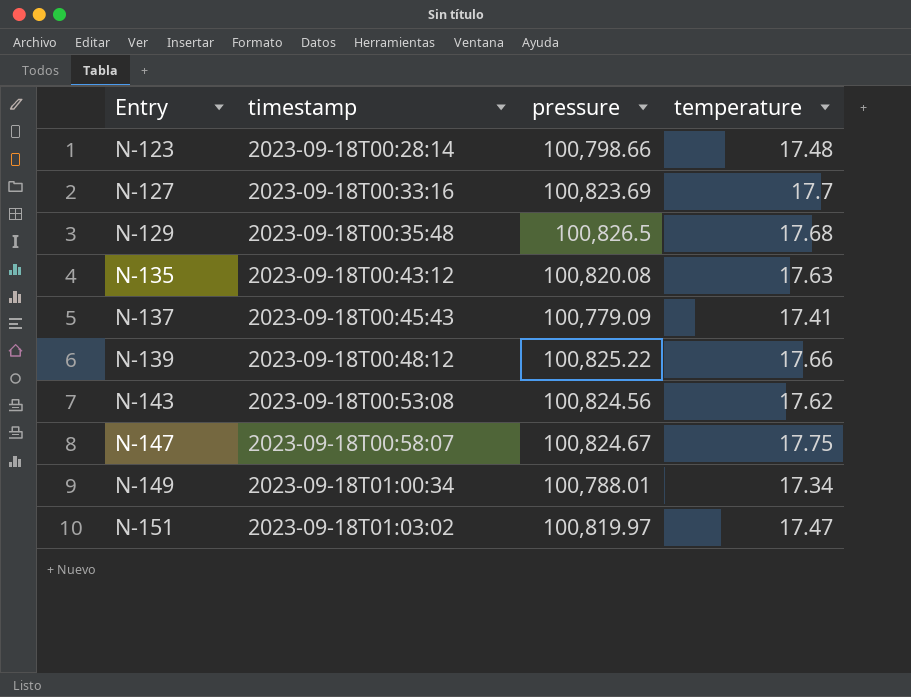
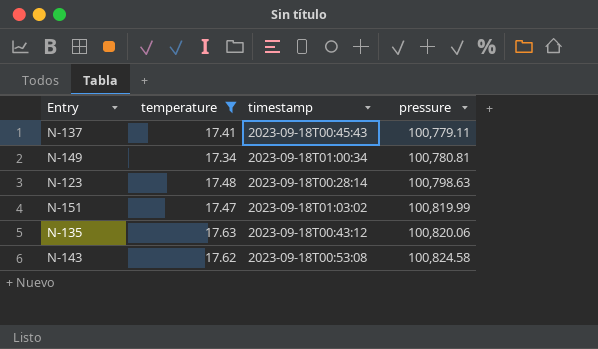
filter: none -> temperature <= 17.63
row order: Entry ascending -> pressure ascending
column temperature | position: 4 -> 2
N-137 | pressure: 100,779.09 -> 100,779.11
N-149 | pressure: 100,788.01 -> 100,780.81
N-123 | pressure: 100,798.66 -> 100,798.63
N-151 | pressure: 100,819.97 -> 100,819.99
N-135 | pressure: 100,820.08 -> 100,820.06
N-143 | pressure: 100,824.56 -> 100,824.58

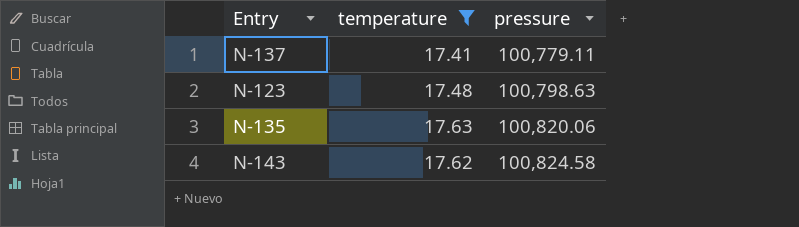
column timestamp | position: 3 -> none
row N-149: 17.34 | 2023-09-18T01:00:34 | 100,780.81 -> none
row N-151: 17.47 | 2023-09-18T01:03:02 | 100,819.99 -> none

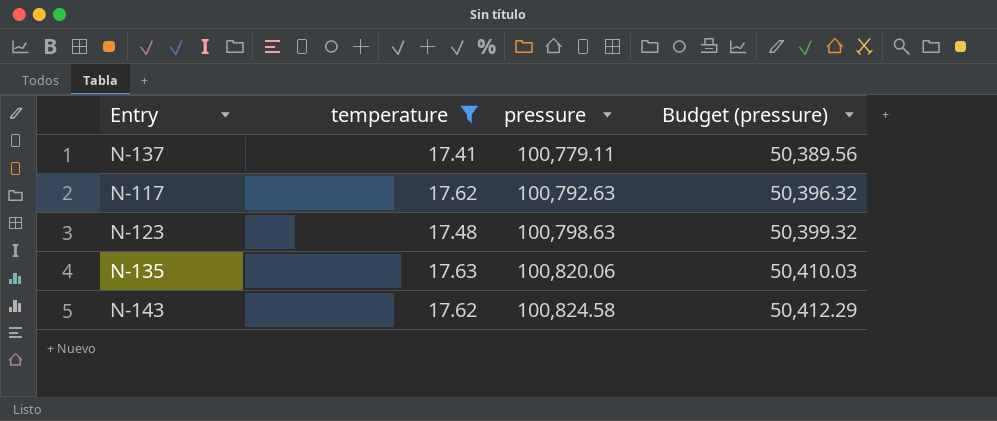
column Budget (pressure) | formula: none -> [pressure] * 0.5
row N-117: none -> 17.62 | 100,792.63 | 50,396.32

